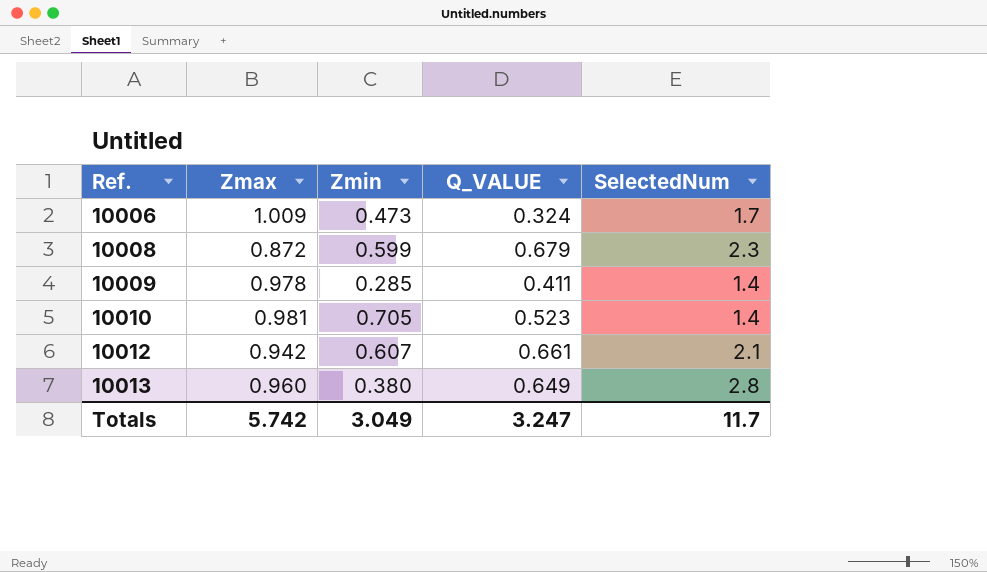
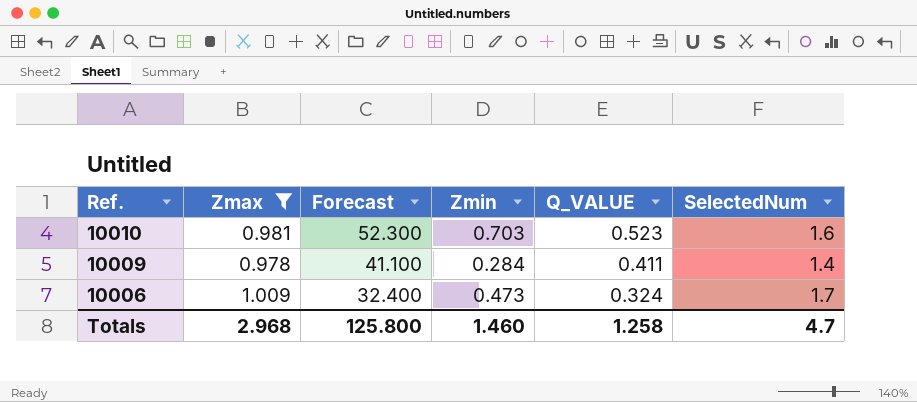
filter: none -> Zmax >= 0.978
row order: Ref. ascending -> Ref. descending
column Forecast | formula: none -> [Q_VALUE] * 100
10010 | Zmin: 0.705 -> 0.703
10010 | SelectedNum: 1.4 -> 1.6
10009 | Zmin: 0.285 -> 0.284
Totals | Zmax: 5.742 -> 2.968
Totals | Zmin: 3.049 -> 1.460
Totals | Q_VALUE: 3.247 -> 1.258
Totals | SelectedNum: 11.7 -> 4.7

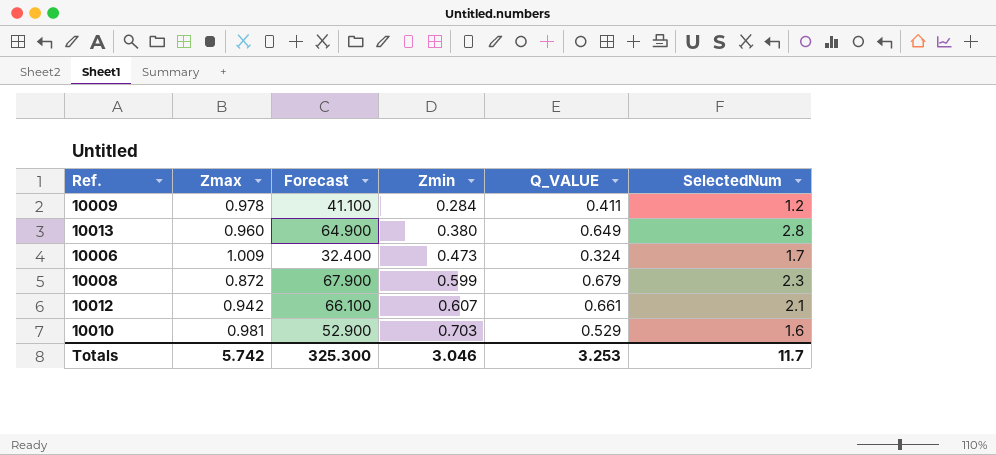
filter: Zmax >= 0.978 -> none
row order: Ref. descending -> Zmin ascending
10009 | SelectedNum: 1.4 -> 1.2
10010 | Forecast: 52.300 -> 52.900
10010 | Q_VALUE: 0.523 -> 0.529
Totals | Zmax: 2.968 -> 5.742
Totals | Forecast: 125.800 -> 325.300
Totals | Zmin: 1.460 -> 3.046
Totals | Q_VALUE: 1.258 -> 3.253
Totals | SelectedNum: 4.7 -> 11.7

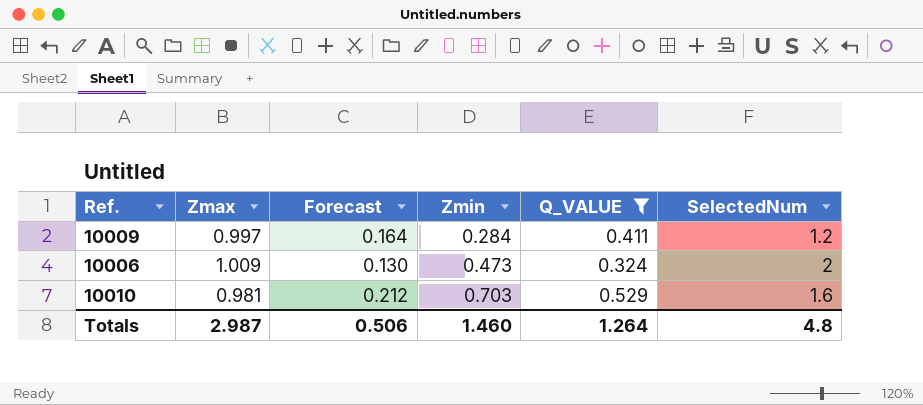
filter: none -> Q_VALUE <= 0.529
column Forecast | formula: [Q_VALUE] * 100 -> [Q_VALUE] * 0.4
10009 | Zmax: 0.978 -> 0.997
10006 | SelectedNum: 1.7 -> 2
Totals | Zmax: 5.742 -> 2.987
Totals | Forecast: 325.300 -> 0.506
Totals | Zmin: 3.046 -> 1.460
Totals | Q_VALUE: 3.253 -> 1.264
Totals | SelectedNum: 11.7 -> 4.8

